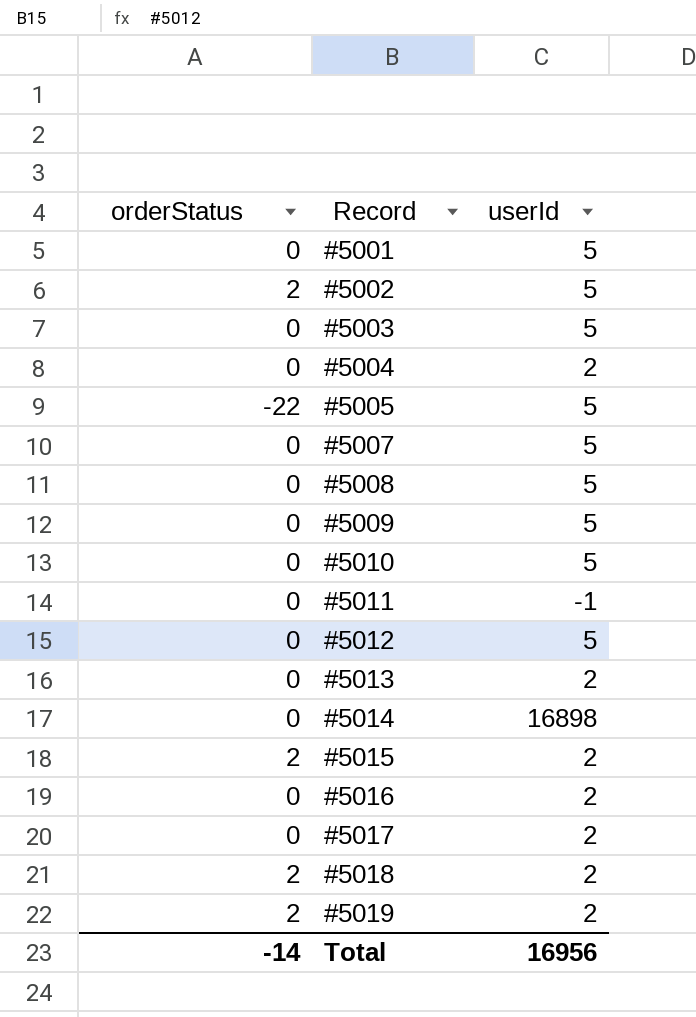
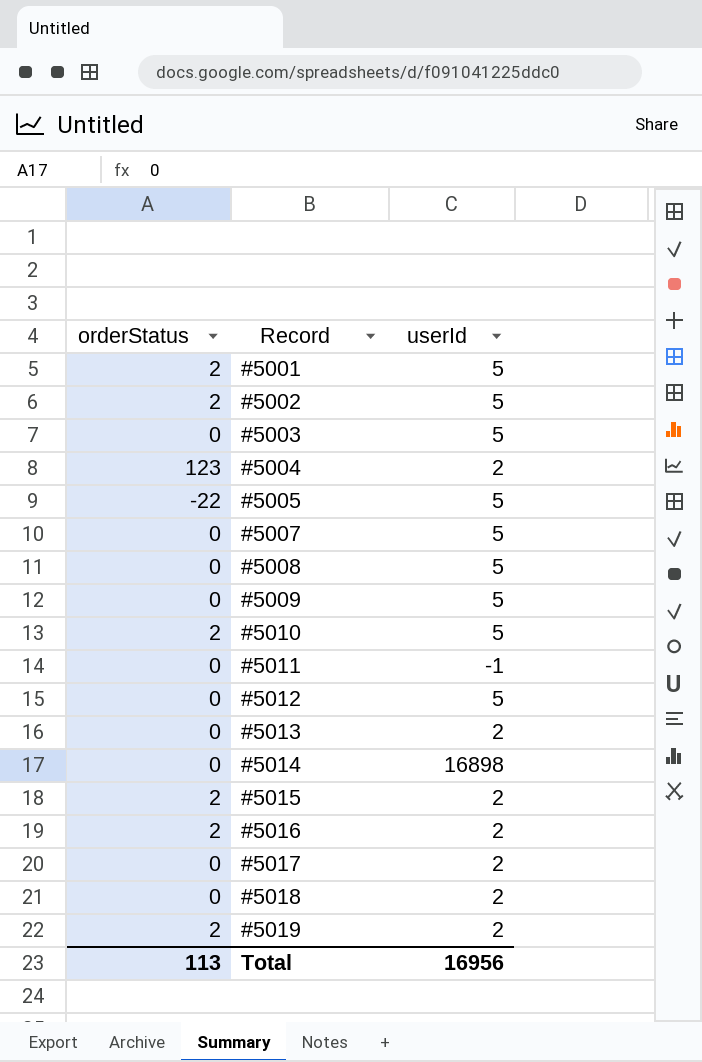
#5001 | orderStatus: 0 -> 2
#5004 | orderStatus: 0 -> 123
#5010 | orderStatus: 0 -> 2
#5016 | orderStatus: 0 -> 2
#5018 | orderStatus: 2 -> 0
Total | orderStatus: -14 -> 113

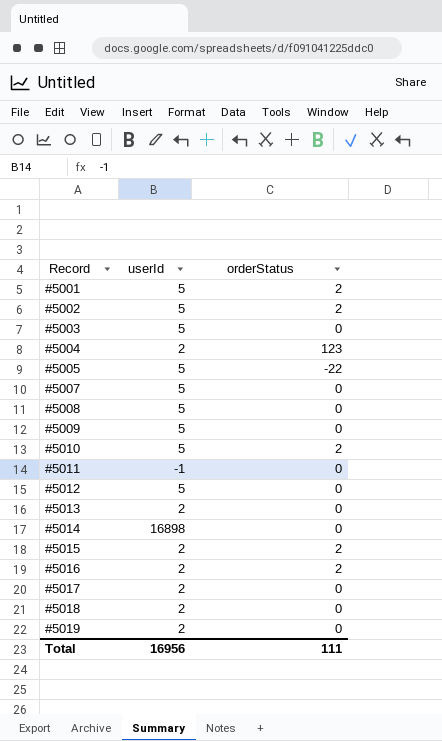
column orderStatus | position: 1 -> 3
#5019 | orderStatus: 2 -> 0
Total | orderStatus: 113 -> 111

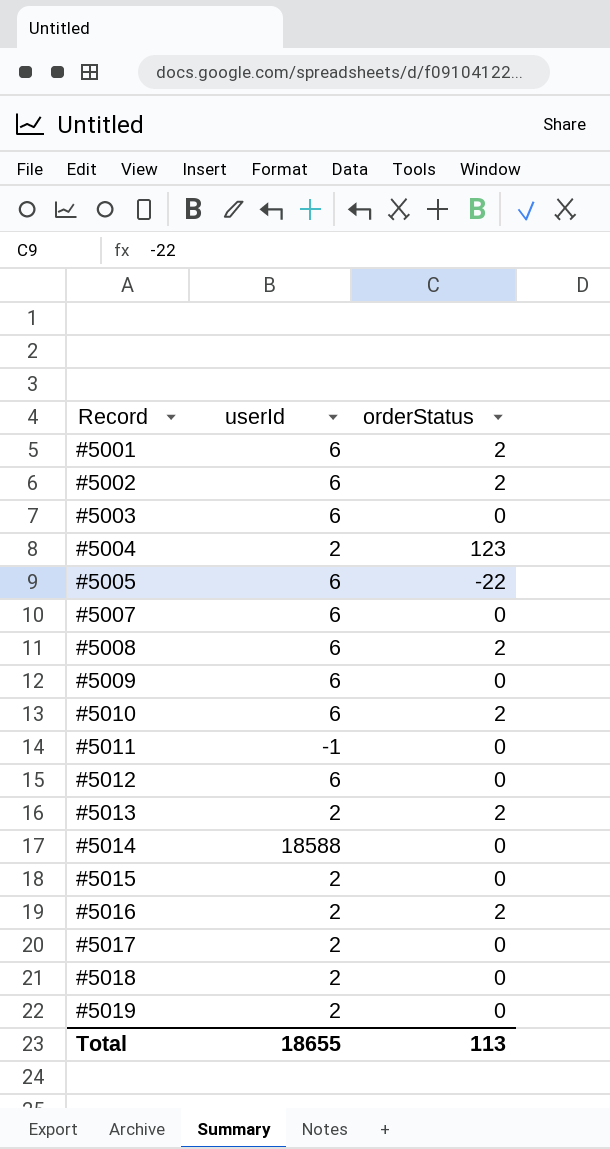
#5001 | userId: 5 -> 6
#5002 | userId: 5 -> 6
#5003 | userId: 5 -> 6
#5005 | userId: 5 -> 6
#5007 | userId: 5 -> 6
#5008 | userId: 5 -> 6
#5008 | orderStatus: 0 -> 2
#5009 | userId: 5 -> 6
#5010 | userId: 5 -> 6
#5012 | userId: 5 -> 6
#5013 | orderStatus: 0 -> 2
#5014 | userId: 16898 -> 18588
#5015 | orderStatus: 2 -> 0
Total | userId: 16956 -> 18655
Total | orderStatus: 111 -> 113

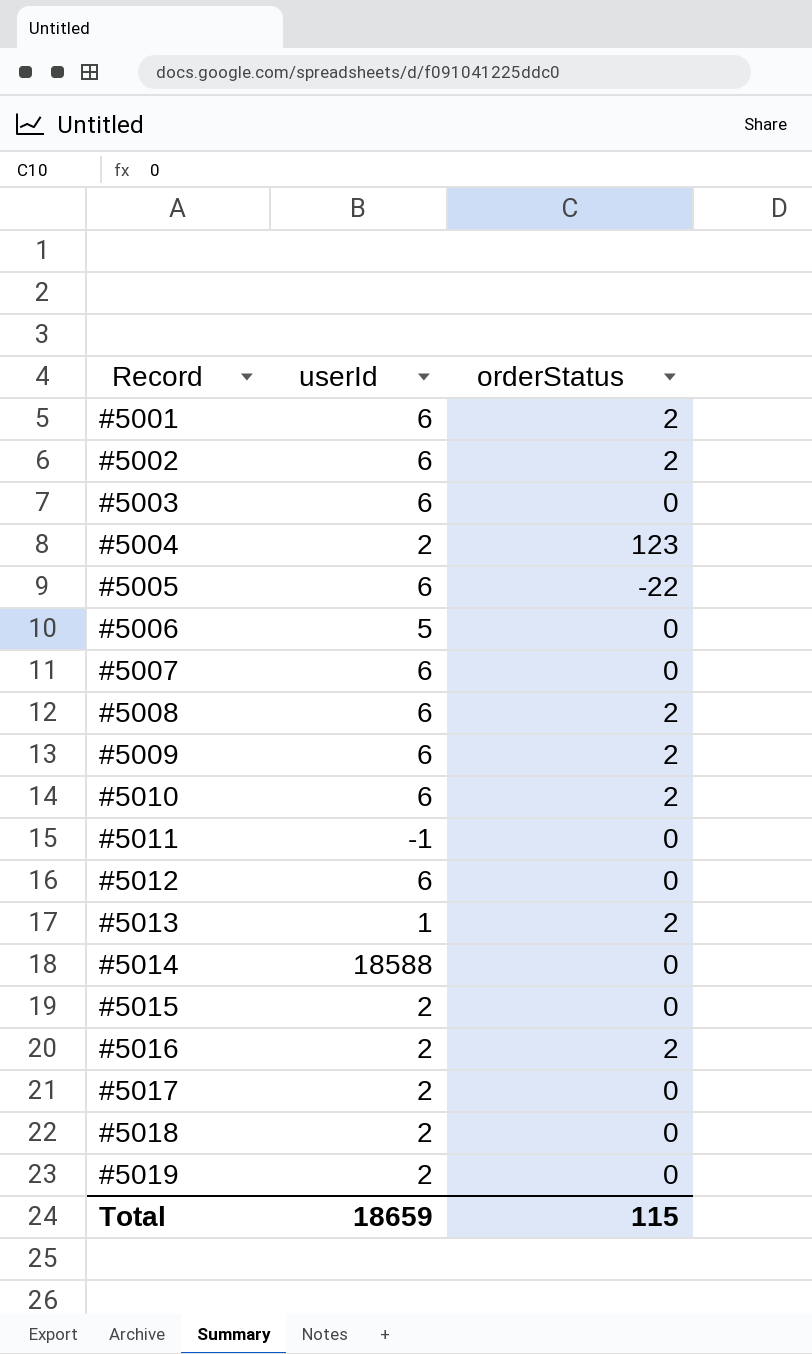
row #5006: none -> 5 | 0
#5009 | orderStatus: 0 -> 2
#5013 | userId: 2 -> 1
Total | userId: 18655 -> 18659
Total | orderStatus: 113 -> 115

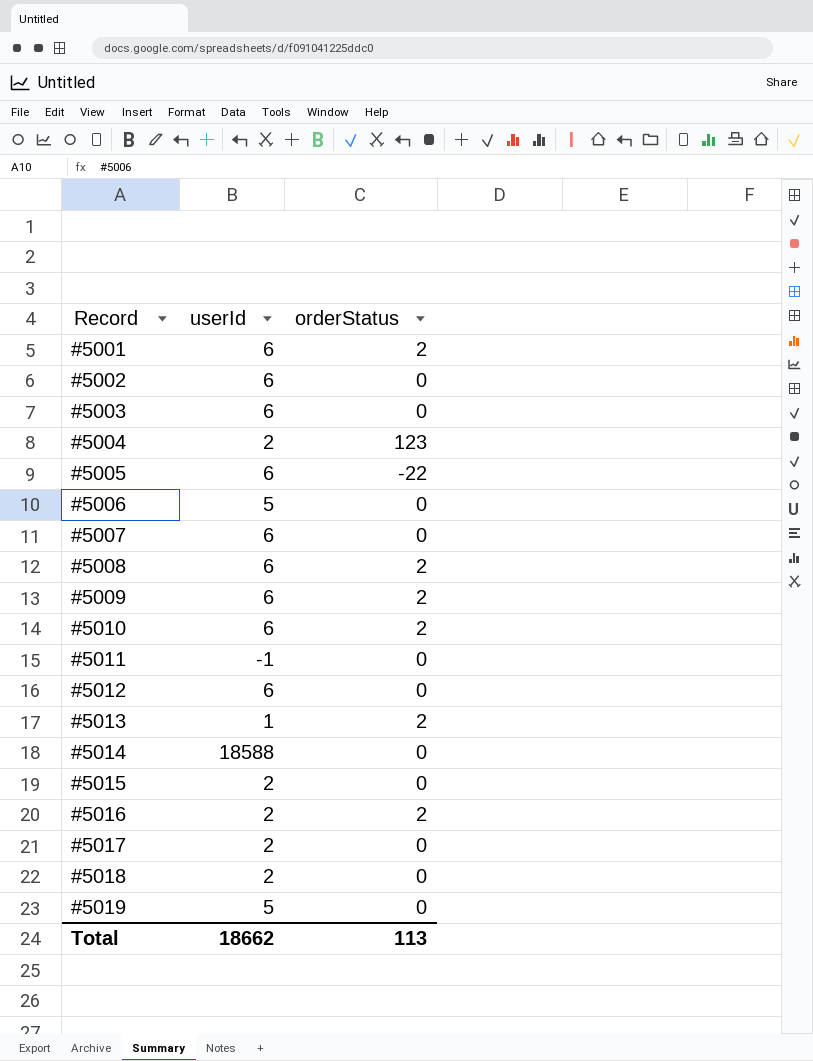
#5002 | orderStatus: 2 -> 0
#5019 | userId: 2 -> 5
Total | userId: 18659 -> 18662
Total | orderStatus: 115 -> 113

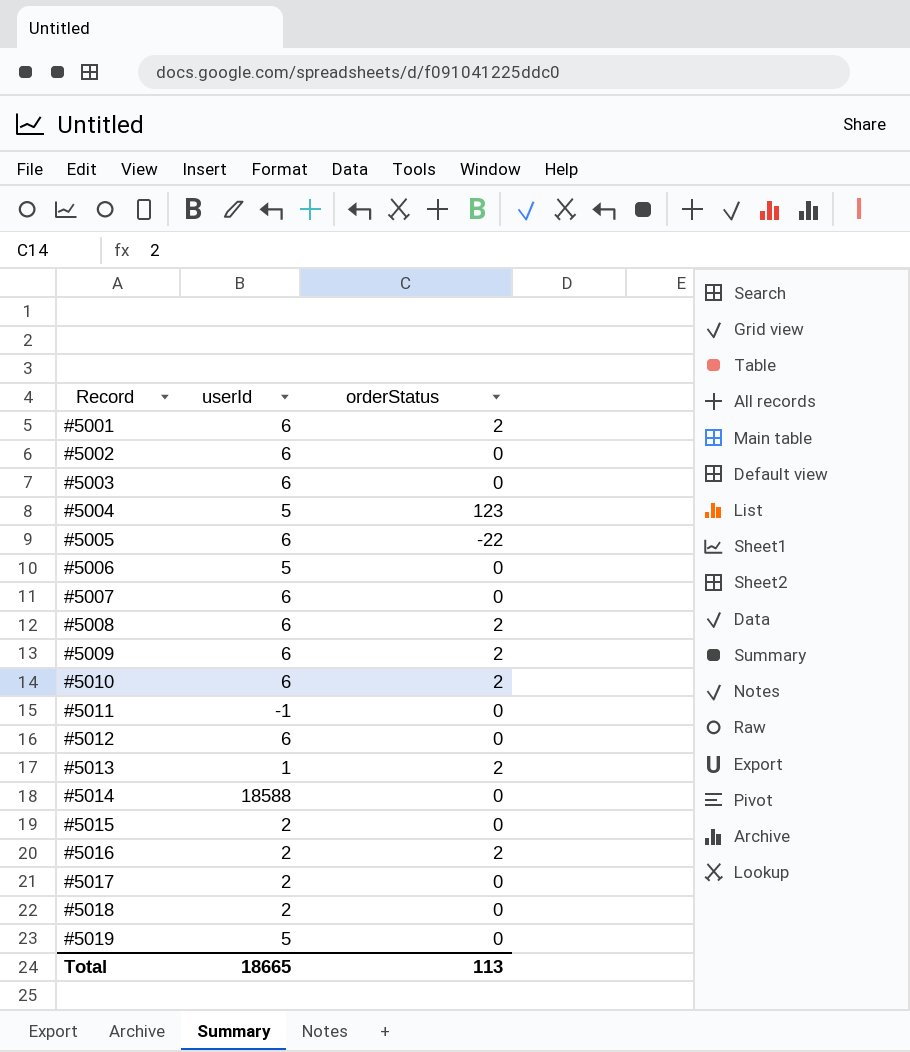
#5004 | userId: 2 -> 5
Total | userId: 18662 -> 18665

